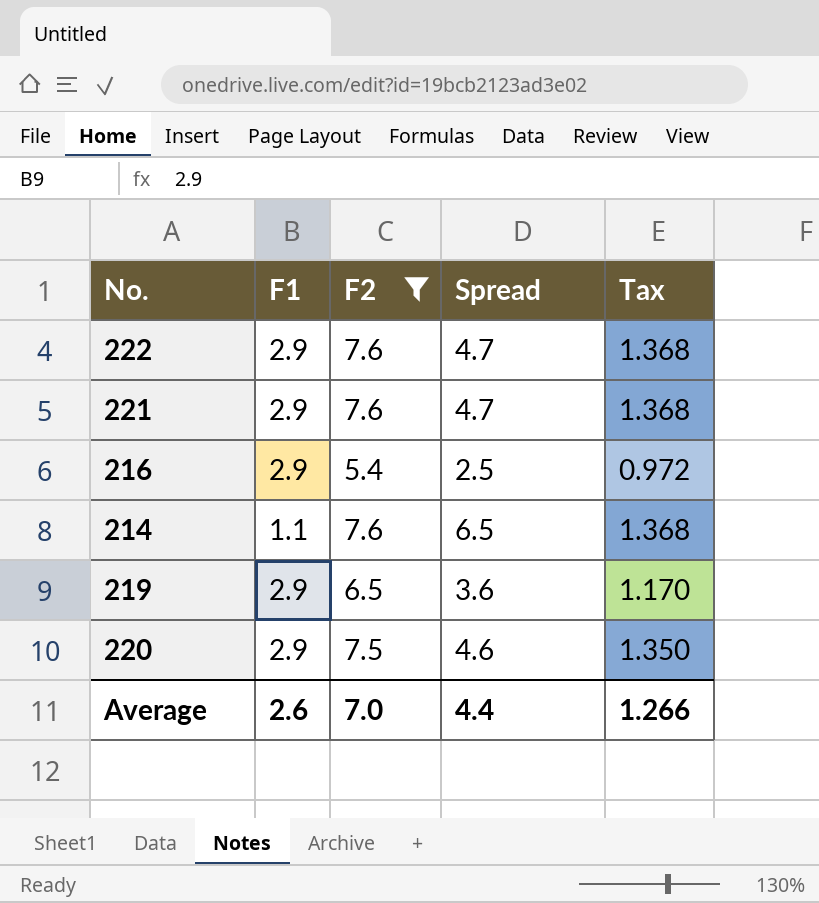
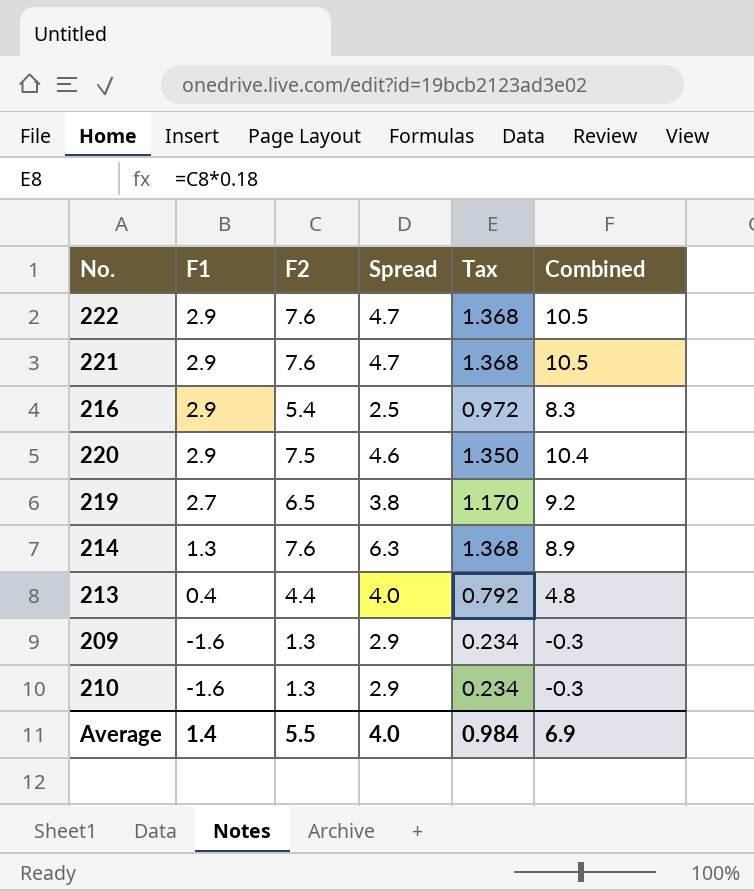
filter: F2 >= 5.4 -> none
row order: none -> F1 descending
column Combined | formula: none -> [F1] + [F2]
219 | F1: 2.9 -> 2.7
219 | Spread: 3.6 -> 3.8
214 | F1: 1.1 -> 1.3
214 | Spread: 6.5 -> 6.3
Average | F1: 2.6 -> 1.4
Average | F2: 7.0 -> 5.5
Average | Spread: 4.4 -> 4.0
Average | Tax: 1.266 -> 0.984

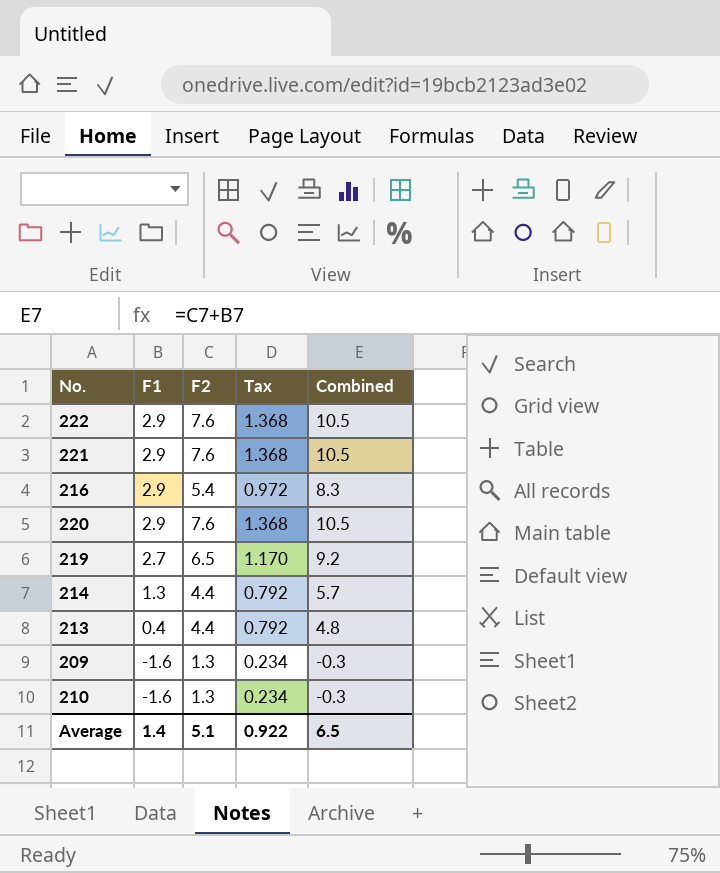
column Spread | formula: [F2] - [F1] -> none
220 | F2: 7.5 -> 7.6
220 | Tax: 1.350 -> 1.368
220 | Combined: 10.4 -> 10.5
214 | F2: 7.6 -> 4.4
214 | Tax: 1.368 -> 0.792
214 | Combined: 8.9 -> 5.7
Average | F2: 5.5 -> 5.1
Average | Tax: 0.984 -> 0.922
Average | Combined: 6.9 -> 6.5

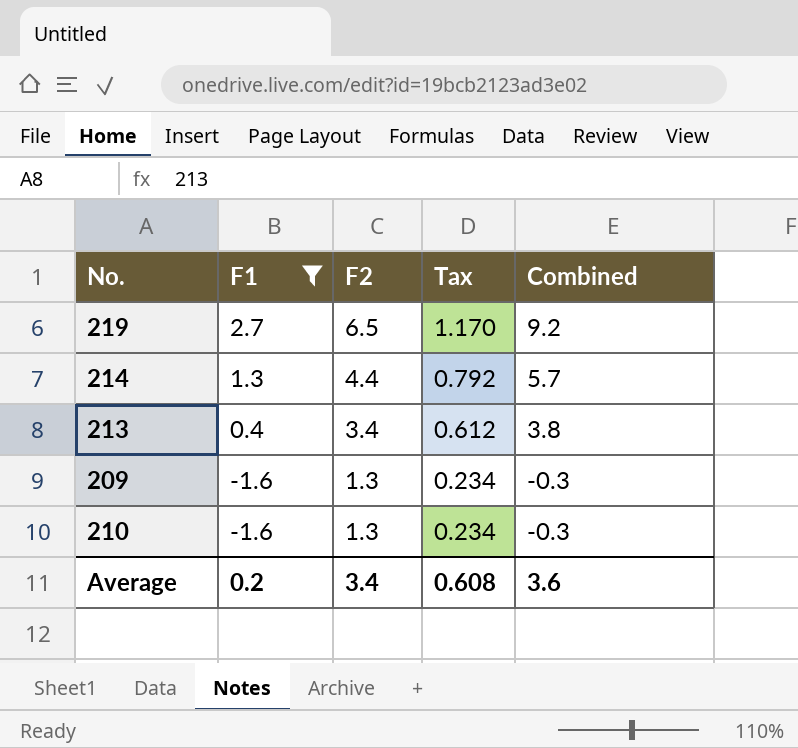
filter: none -> F1 != 2.9
213 | F2: 4.4 -> 3.4
213 | Tax: 0.792 -> 0.612
213 | Combined: 4.8 -> 3.8
Average | F1: 1.4 -> 0.2
Average | F2: 5.1 -> 3.4
Average | Tax: 0.922 -> 0.608
Average | Combined: 6.5 -> 3.6

